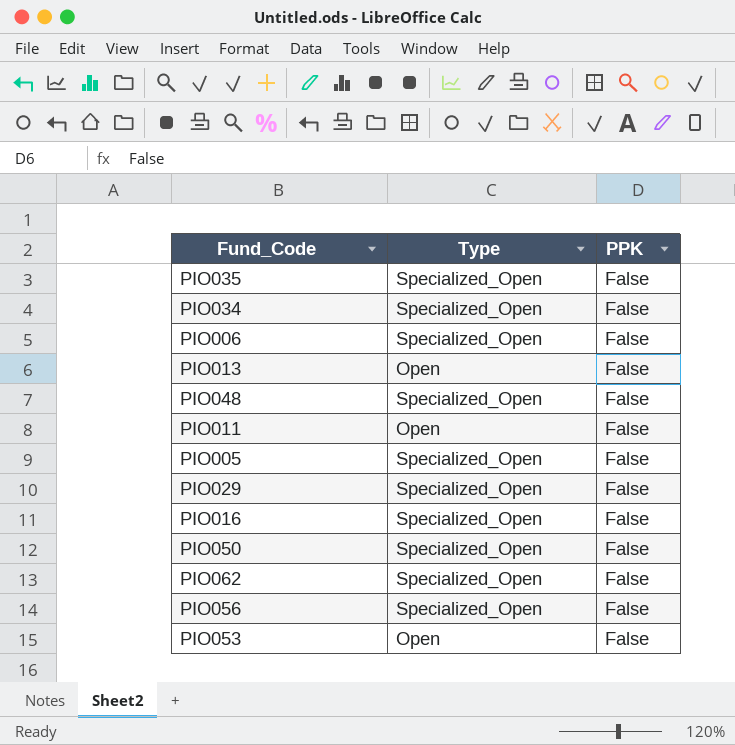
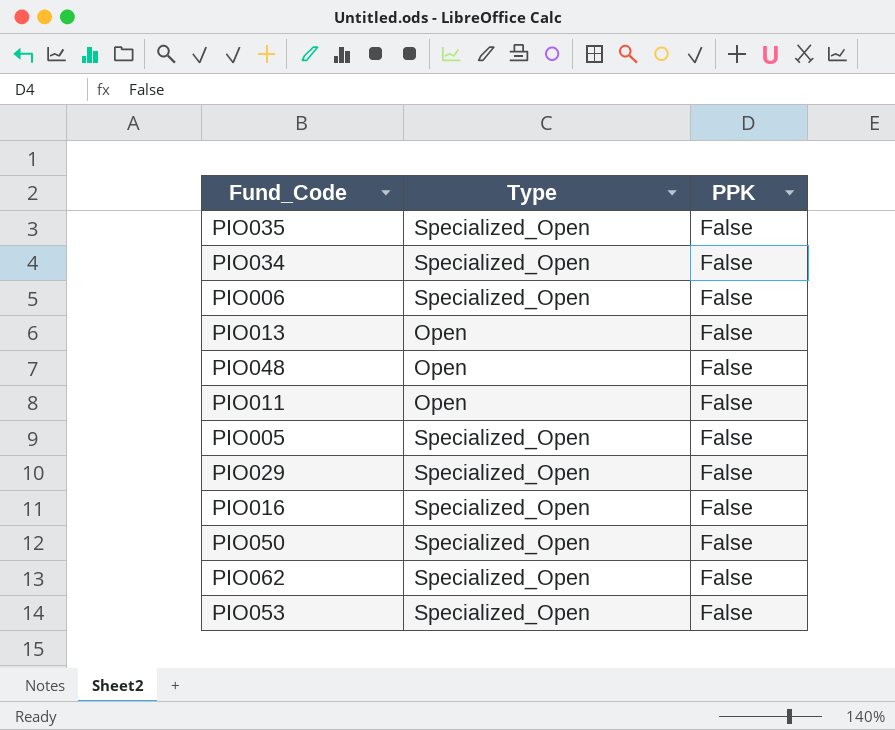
row PIO056: Specialized_Open | False -> none
PIO048 | Type: Specialized_Open -> Open
PIO053 | Type: Open -> Specialized_Open

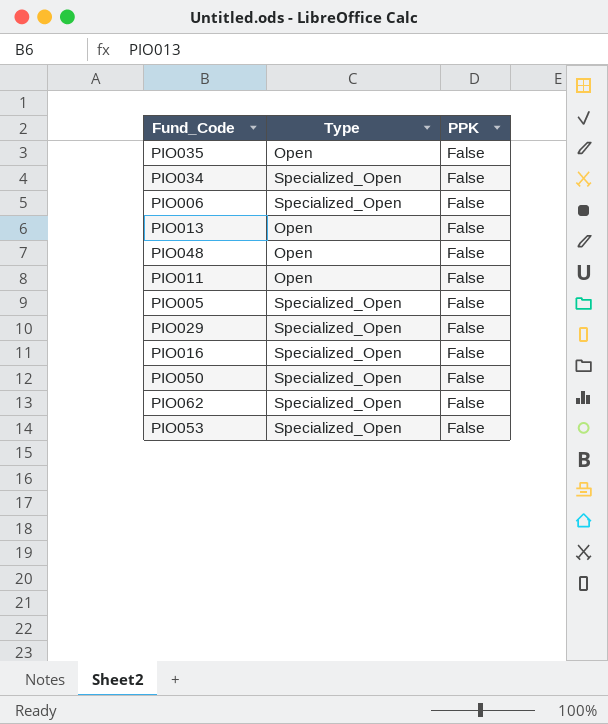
PIO035 | Type: Specialized_Open -> Open

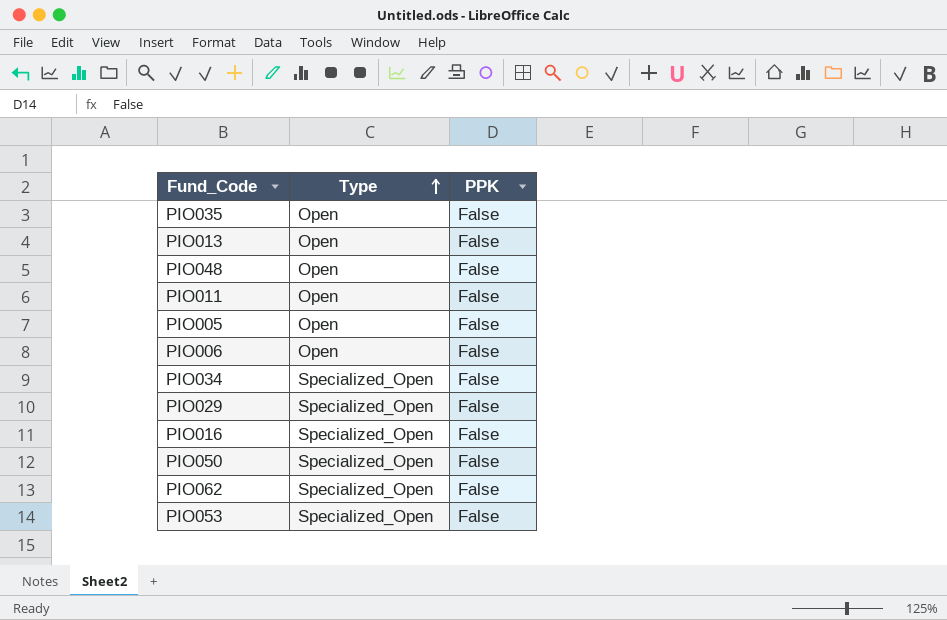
row order: none -> Type ascending
PIO005 | Type: Specialized_Open -> Open
PIO006 | Type: Specialized_Open -> Open

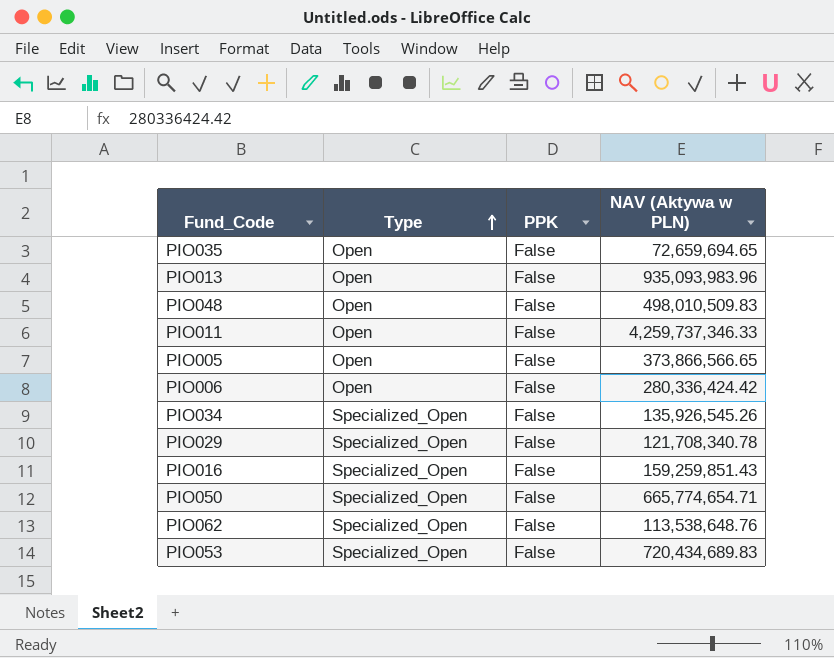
column NAV (Aktywa w PLN) | position: none -> 4

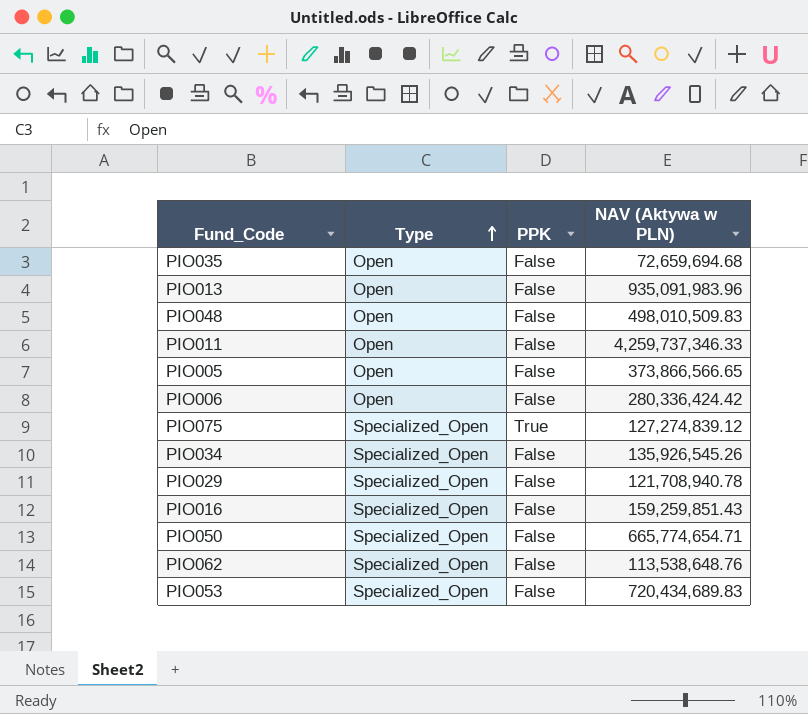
PIO035 | NAV (Aktywa w PLN): 72,659,694.65 -> 72,659,694.68
PIO013 | NAV (Aktywa w PLN): 935,093,983.96 -> 935,091,983.96
row PIO075: none -> Specialized_Open | True | 127,274,839.12
PIO029 | NAV (Aktywa w PLN): 121,708,340.78 -> 121,708,940.78

